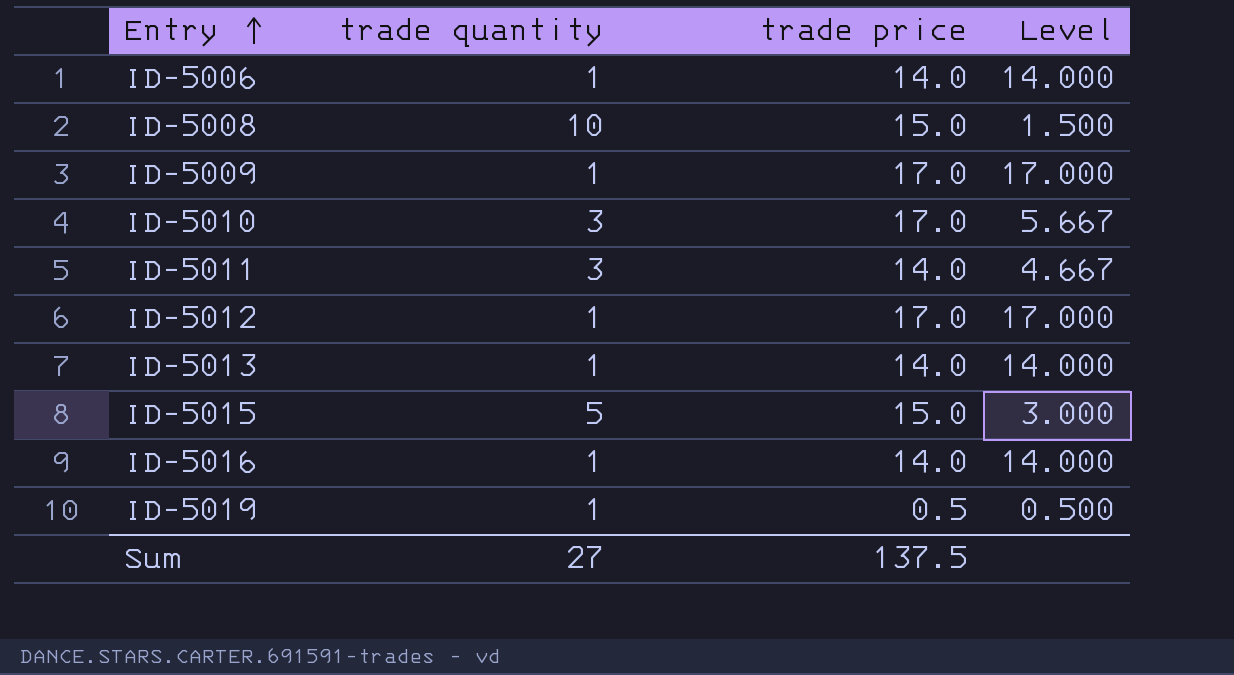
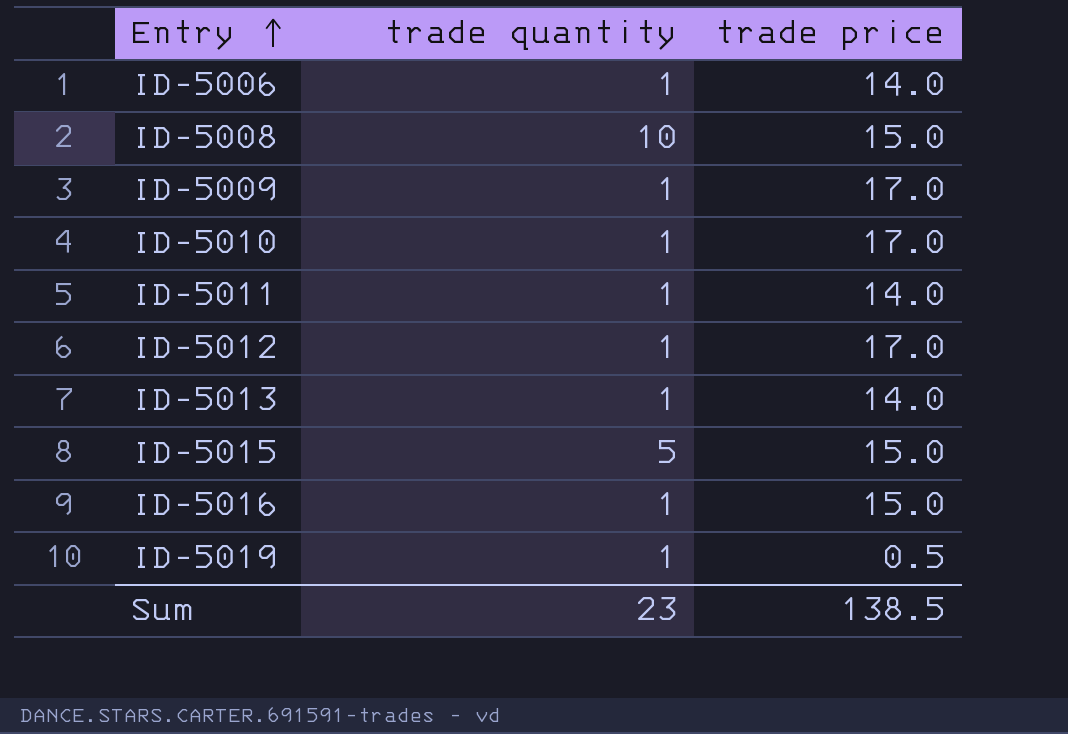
column Level | formula: [trade price] / [trade quantity] -> none
ID-5010 | trade quantity: 3 -> 1
ID-5011 | trade quantity: 3 -> 1
ID-5016 | trade price: 14.0 -> 15.0
Sum | trade quantity: 27 -> 23
Sum | trade price: 137.5 -> 138.5

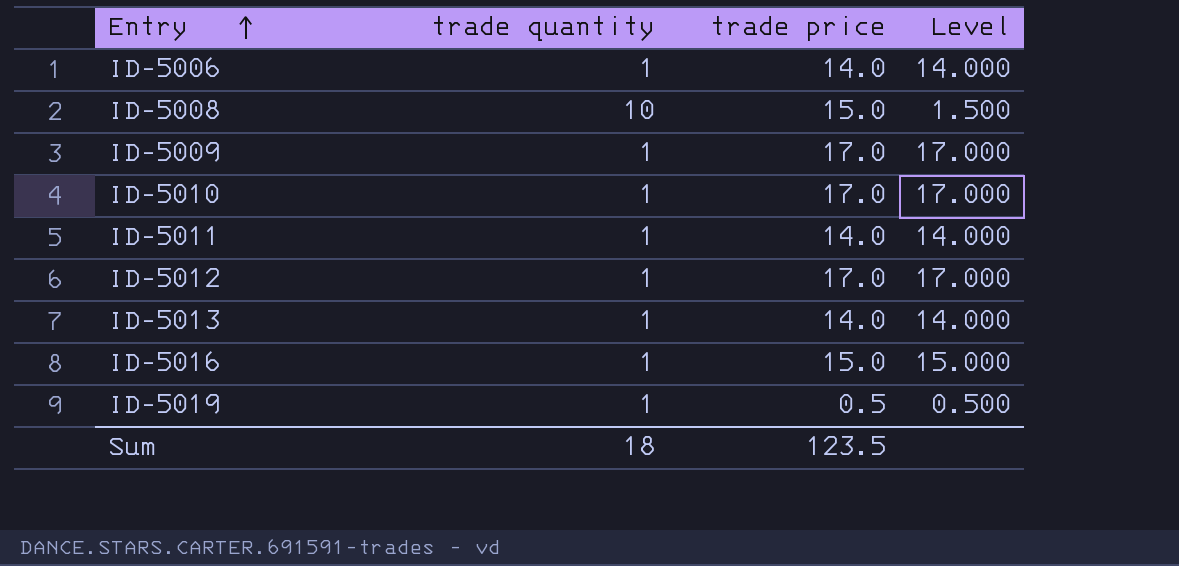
column Level | formula: none -> [trade price] / [trade quantity]
row ID-5015: 5 | 15.0 -> none
Sum | trade quantity: 23 -> 18
Sum | trade price: 138.5 -> 123.5

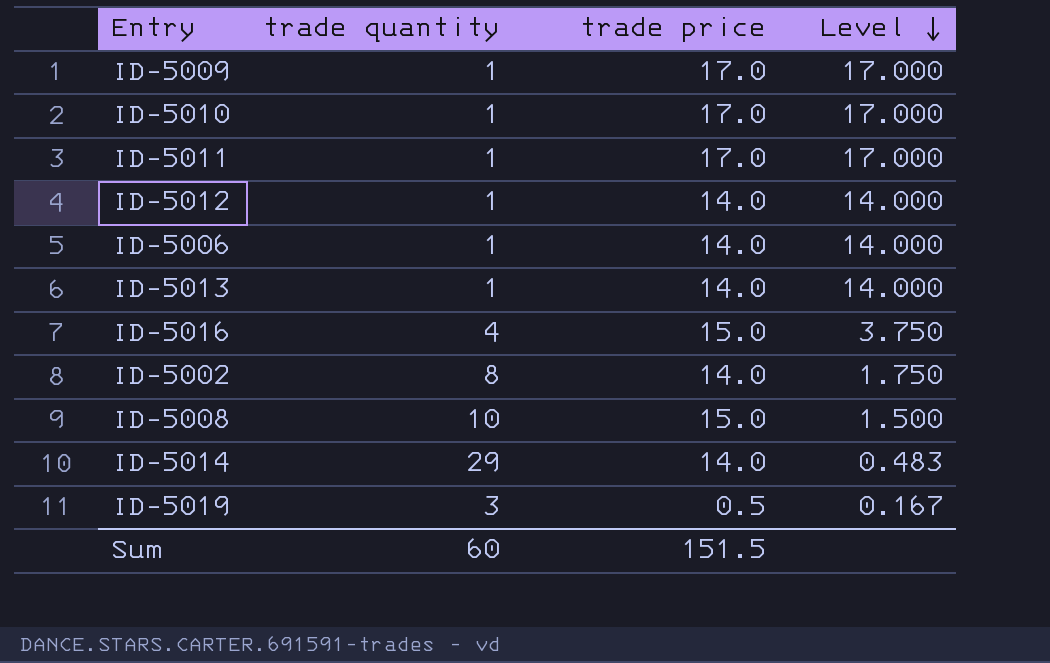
row order: Entry ascending -> Level descending
ID-5011 | trade price: 14.0 -> 17.0
ID-5011 | Level: 14.000 -> 17.000
ID-5012 | trade price: 17.0 -> 14.0
ID-5012 | Level: 17.000 -> 14.000
ID-5016 | trade quantity: 1 -> 4
ID-5016 | Level: 15.000 -> 3.750
row ID-5002: none -> 8 | 14.0 | 1.750
row ID-5014: none -> 29 | 14.0 | 0.483
ID-5019 | trade quantity: 1 -> 3
ID-5019 | Level: 0.500 -> 0.167
Sum | trade quantity: 18 -> 60
Sum | trade price: 123.5 -> 151.5

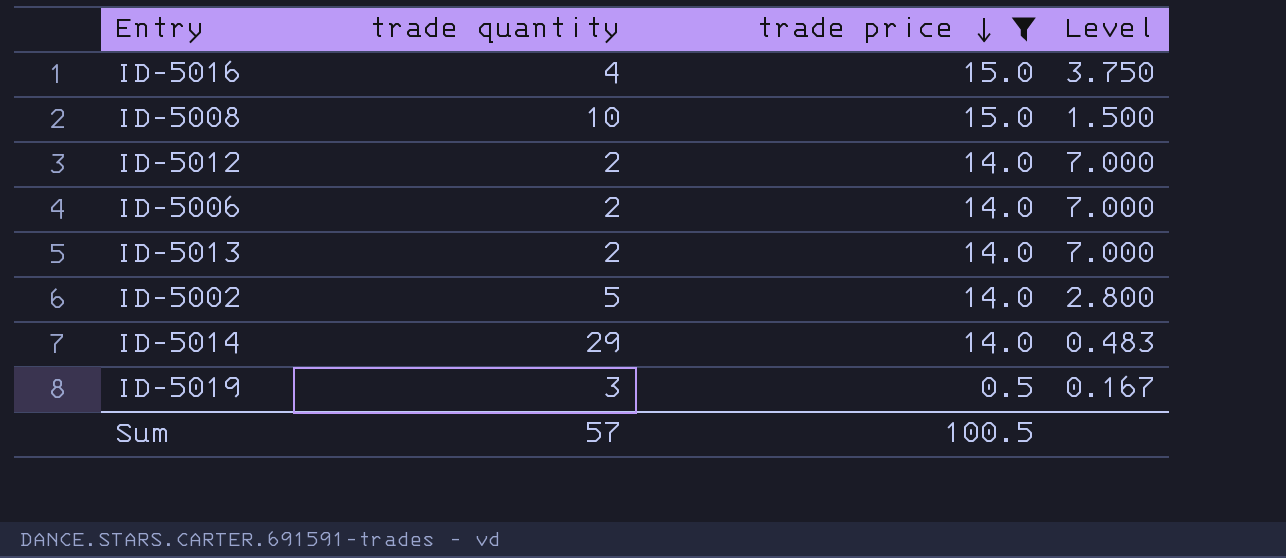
filter: none -> trade price != 17.0
row order: Level descending -> trade price descending
ID-5012 | trade quantity: 1 -> 2
ID-5012 | Level: 14.000 -> 7.000
ID-5006 | trade quantity: 1 -> 2
ID-5006 | Level: 14.000 -> 7.000
ID-5013 | trade quantity: 1 -> 2
ID-5013 | Level: 14.000 -> 7.000
ID-5002 | trade quantity: 8 -> 5
ID-5002 | Level: 1.750 -> 2.800
Sum | trade quantity: 60 -> 57
Sum | trade price: 151.5 -> 100.5

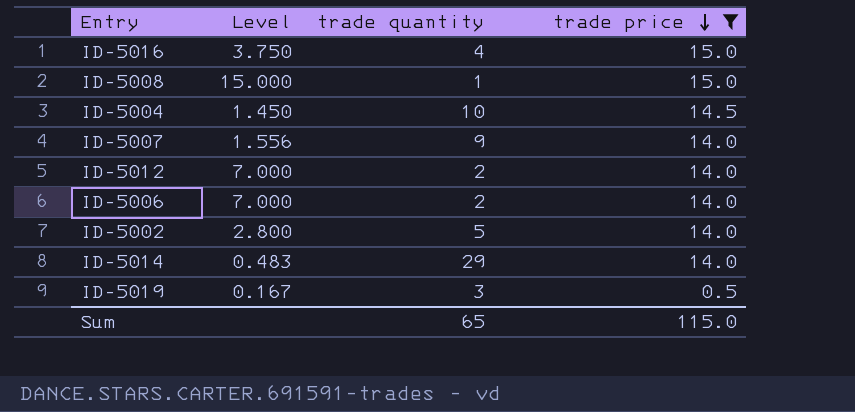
column Level | position: 4 -> 2
row ID-5013: 2 | 14.0 | 7.000 -> none
ID-5008 | Level: 1.500 -> 15.000
ID-5008 | trade quantity: 10 -> 1
row ID-5004: none -> 1.450 | 10 | 14.5
row ID-5007: none -> 1.556 | 9 | 14.0
Sum | trade quantity: 57 -> 65
Sum | trade price: 100.5 -> 115.0

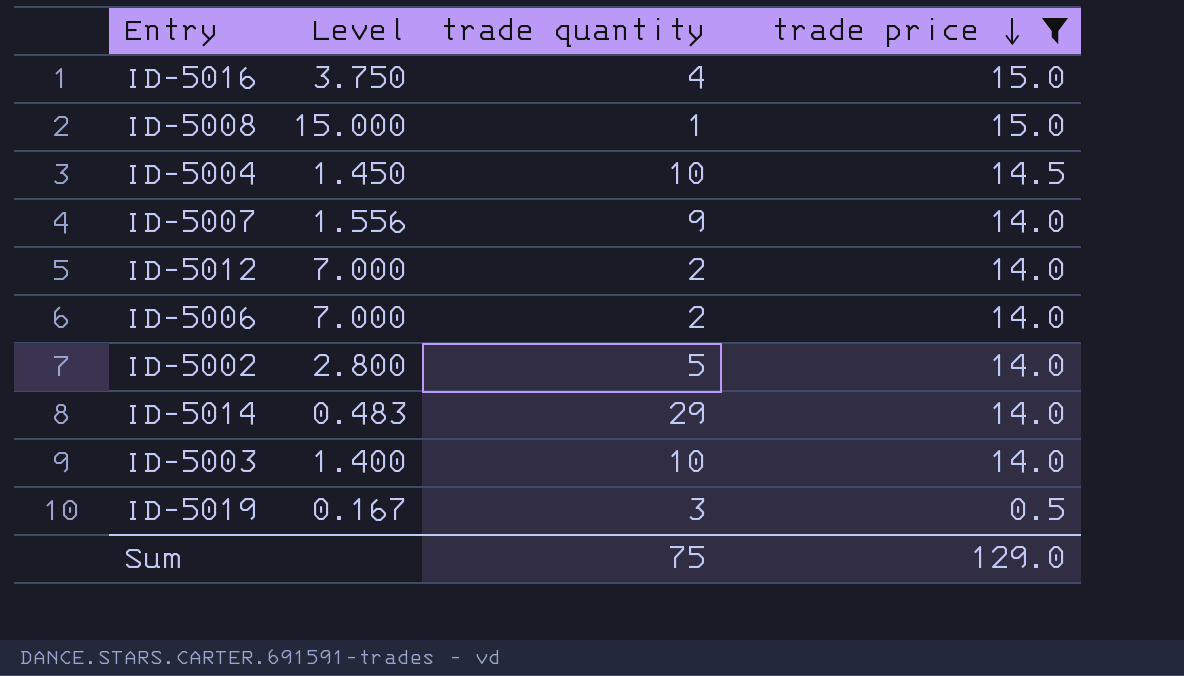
row ID-5003: none -> 1.400 | 10 | 14.0
Sum | trade quantity: 65 -> 75
Sum | trade price: 115.0 -> 129.0

